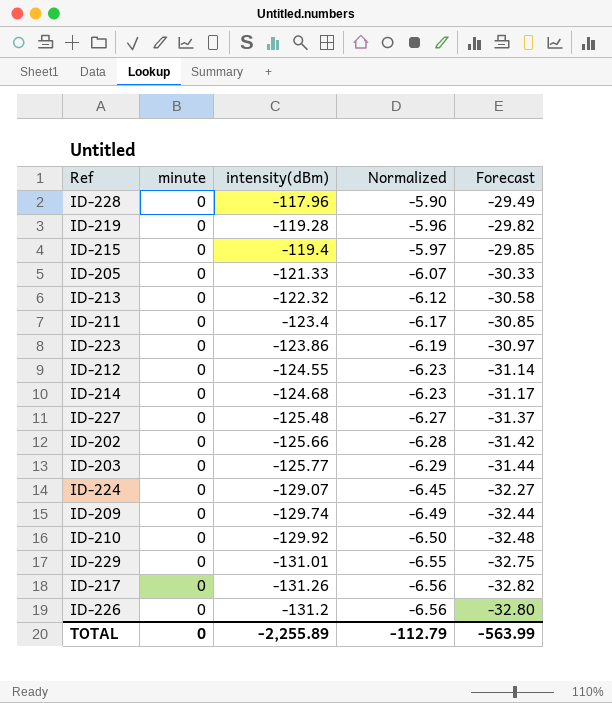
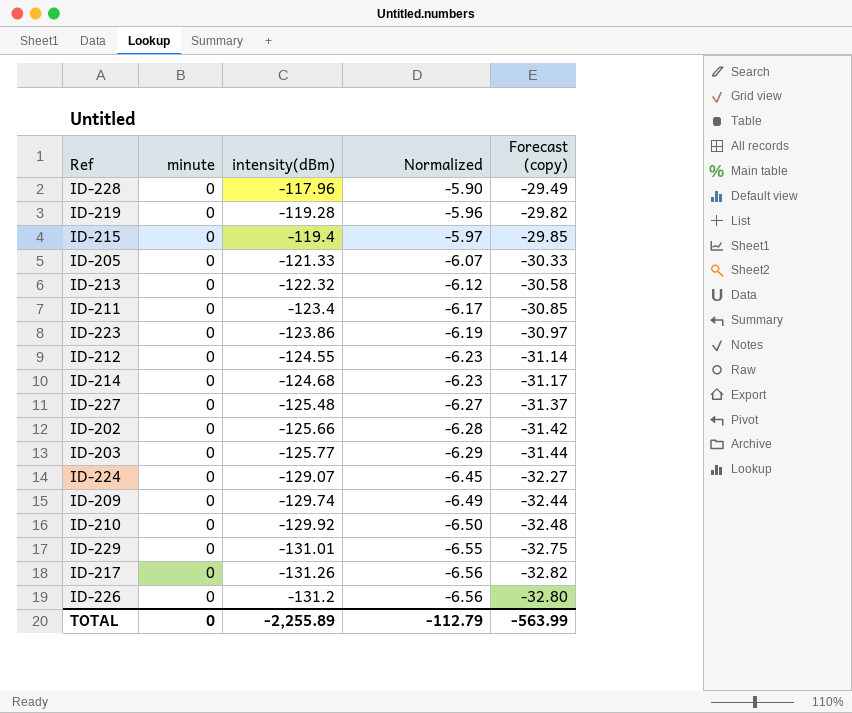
column name: Forecast -> Forecast (copy)

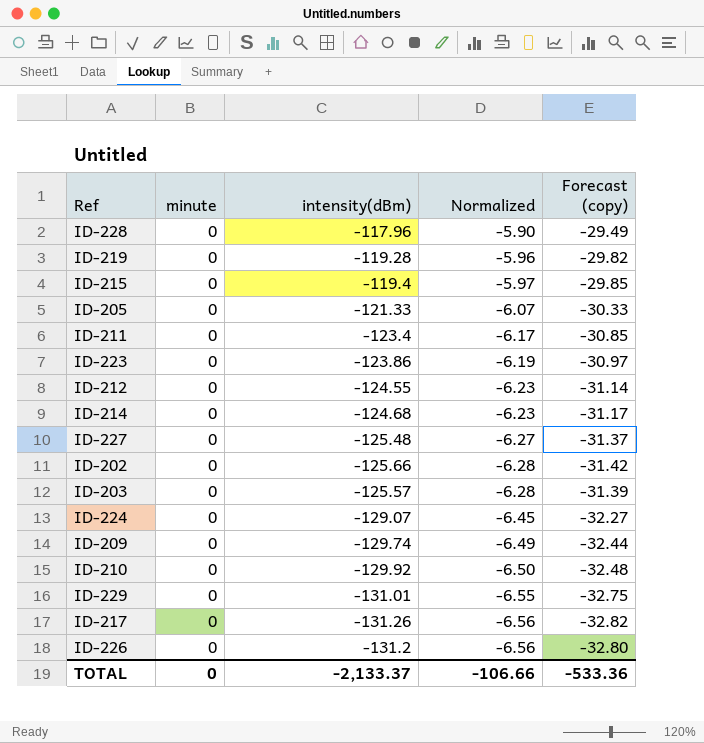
row ID-213: 0 | -122.32 | -6.12 | -30.58 -> none
ID-203 | intensity(dBm): -125.77 -> -125.57
ID-203 | Normalized: -6.29 -> -6.28
ID-203 | Forecast (copy): -31.44 -> -31.39
TOTAL | intensity(dBm): -2,255.89 -> -2,133.37
TOTAL | Normalized: -112.79 -> -106.66
TOTAL | Forecast (copy): -563.99 -> -533.36

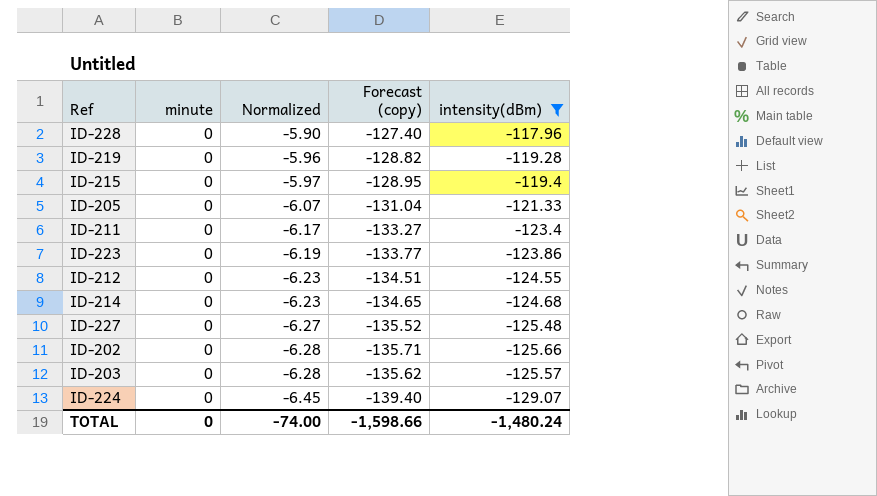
filter: none -> intensity(dBm) >= -129.07
column Forecast (copy) | formula: [intensity(dBm)] * 0.25 -> [intensity(dBm)] * 1.08
column intensity(dBm) | position: 3 -> 5
TOTAL | Normalized: -106.66 -> -74.00
TOTAL | Forecast (copy): -533.36 -> -1,598.66
TOTAL | intensity(dBm): -2,133.37 -> -1,480.24

